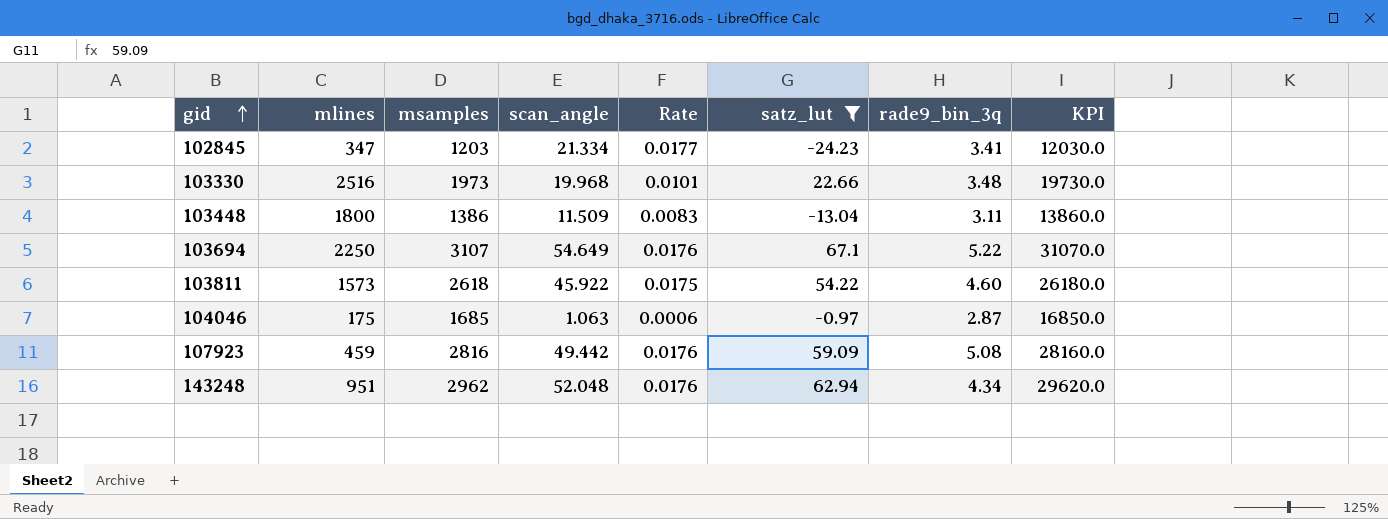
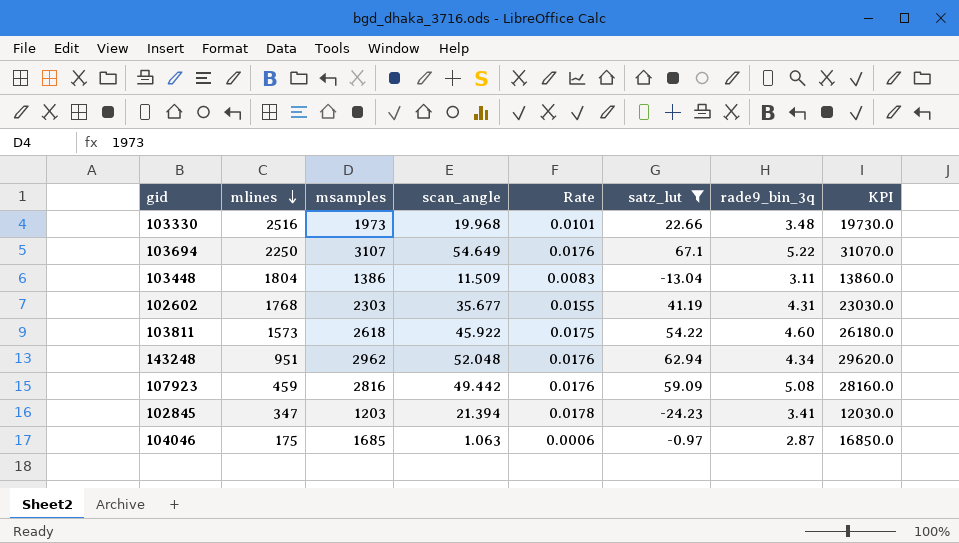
row order: gid ascending -> mlines descending
103448 | mlines: 1800 -> 1804
row 102602: none -> 1768 | 2303 | 35.677 | 0.0155 | 41.19 | 4.31 | 23030.0
102845 | scan_angle: 21.334 -> 21.394
102845 | Rate: 0.0177 -> 0.0178

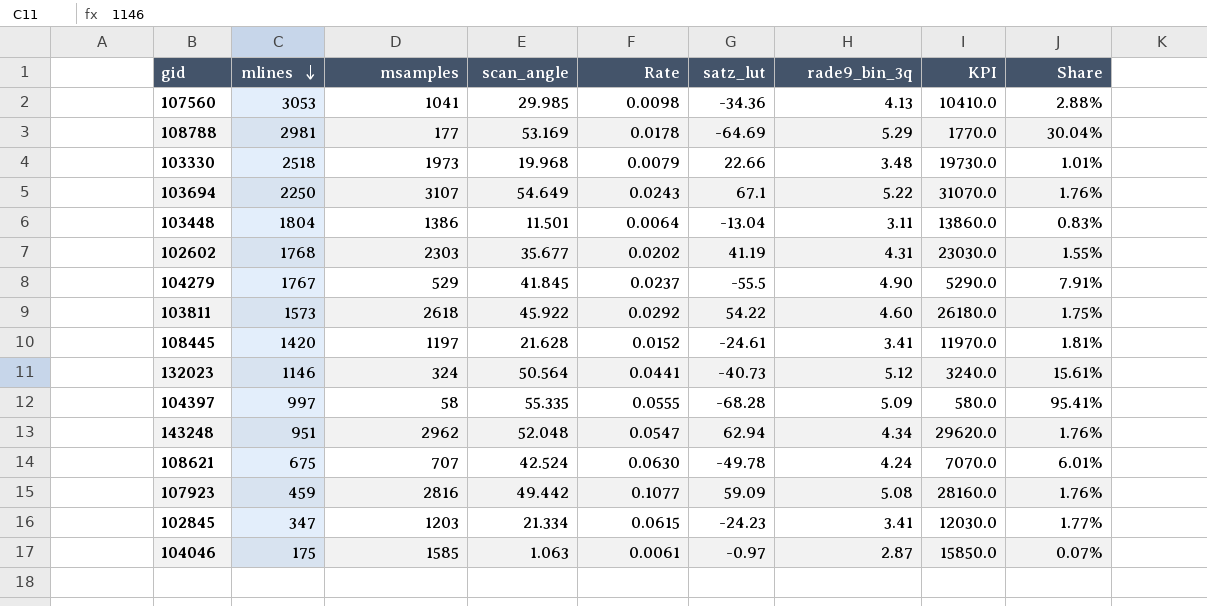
filter: satz_lut >= -24.23 -> none
column Rate | formula: [scan_angle] / [msamples] -> [scan_angle] / [mlines]
column Share | formula: none -> [scan_angle] / [msamples]
103330 | mlines: 2516 -> 2518
103448 | scan_angle: 11.509 -> 11.501
102845 | scan_angle: 21.394 -> 21.334
104046 | msamples: 1685 -> 1585
104046 | KPI: 16850.0 -> 15850.0

